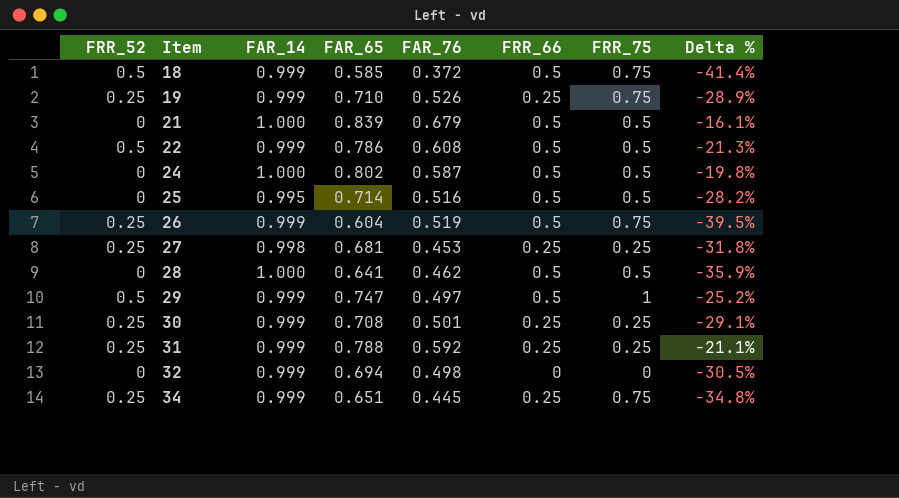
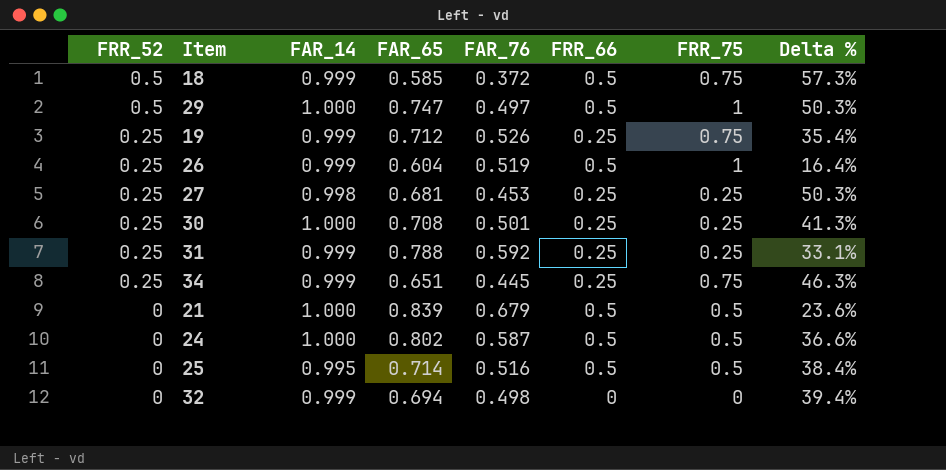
row order: Item ascending -> FRR_52 descending
column Delta % | formula: ([FAR_65] - [FAR_14]) / [FAR_14] -> ([FAR_65] - [FAR_76]) / [FAR_76]
row 22: 0.5 | 0.999 | 0.786 | 0.608 | 0.5 | 0.5 | -21.3% -> none
row 28: 0 | 1.000 | 0.641 | 0.462 | 0.5 | 0.5 | -35.9% -> none
29 | FAR_14: 0.999 -> 1.000
19 | FAR_65: 0.710 -> 0.712
26 | FRR_75: 0.75 -> 1
30 | FAR_14: 0.999 -> 1.000

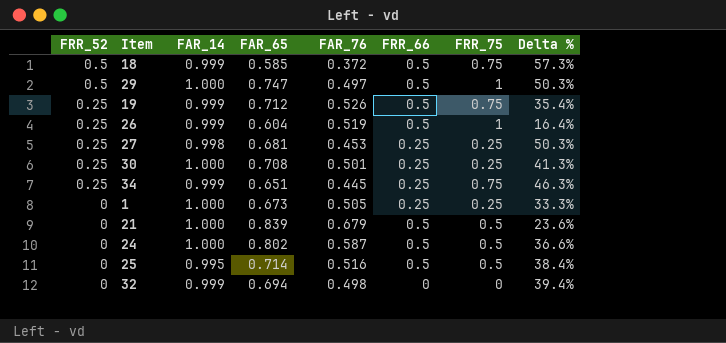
row 31: 0.25 | 0.999 | 0.788 | 0.592 | 0.25 | 0.25 | 33.1% -> none
19 | FRR_66: 0.25 -> 0.5
row 1: none -> 0 | 1.000 | 0.673 | 0.505 | 0.25 | 0.25 | 33.3%

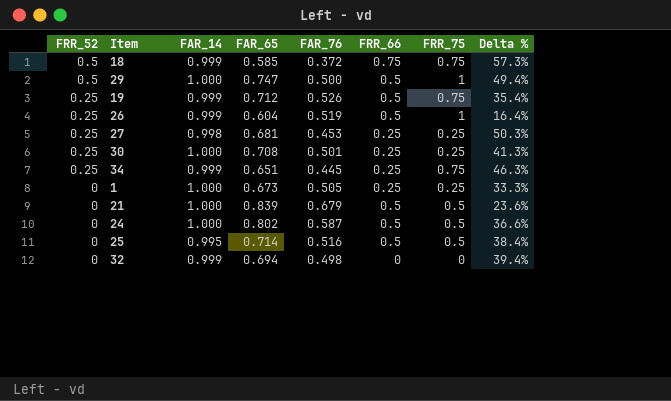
18 | FRR_66: 0.5 -> 0.75
29 | FAR_76: 0.497 -> 0.500
29 | Delta %: 50.3% -> 49.4%

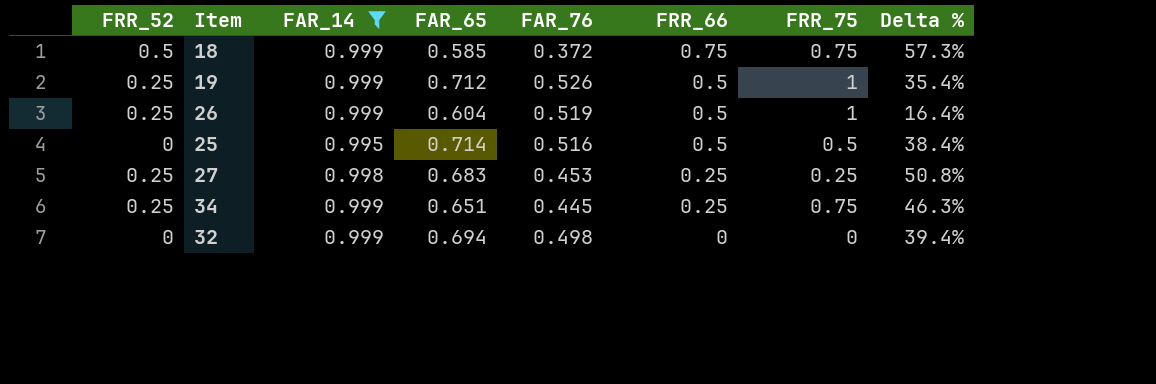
filter: none -> FAR_14 != 1.000
row order: FRR_52 descending -> FRR_66 descending
19 | FRR_75: 0.75 -> 1
27 | FAR_65: 0.681 -> 0.683
27 | Delta %: 50.3% -> 50.8%

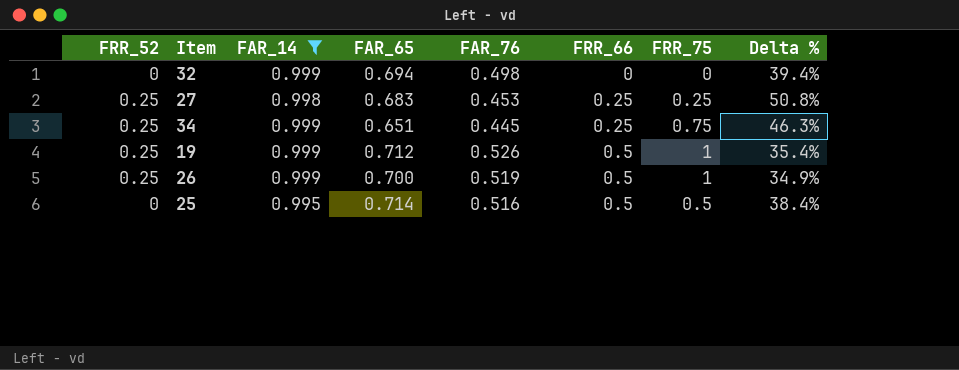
row order: FRR_66 descending -> FRR_66 ascending
row 18: 0.5 | 0.999 | 0.585 | 0.372 | 0.75 | 0.75 | 57.3% -> none
26 | FAR_65: 0.604 -> 0.700
26 | Delta %: 16.4% -> 34.9%

